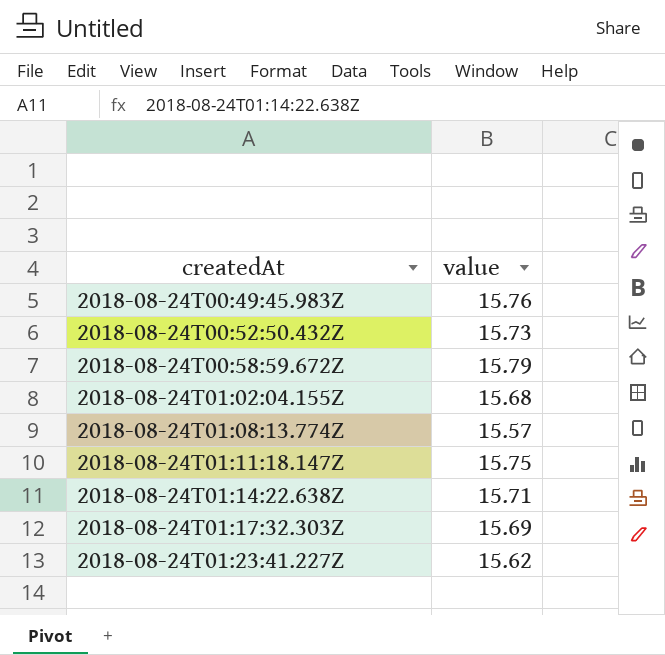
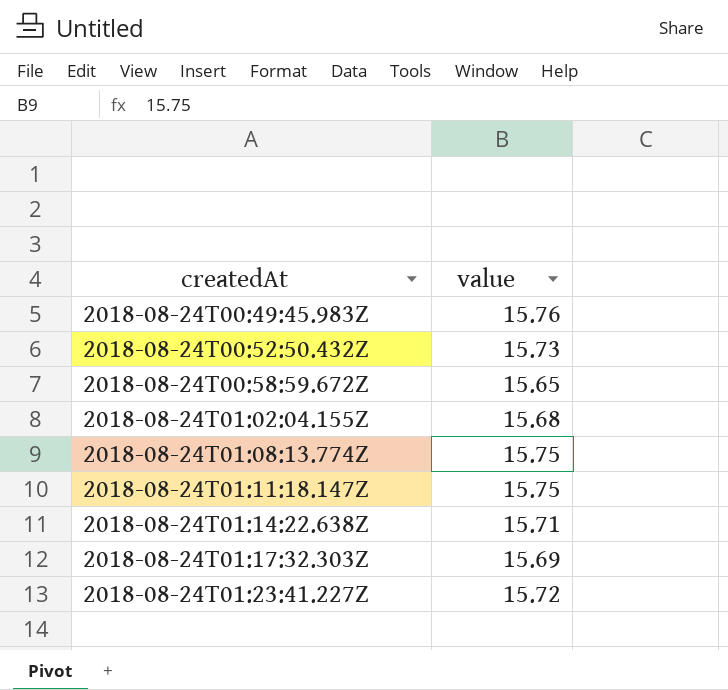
2018-08-24T00:58:59.672Z | value: 15.79 -> 15.65
2018-08-24T01:08:13.774Z | value: 15.57 -> 15.75
2018-08-24T01:23:41.227Z | value: 15.62 -> 15.72

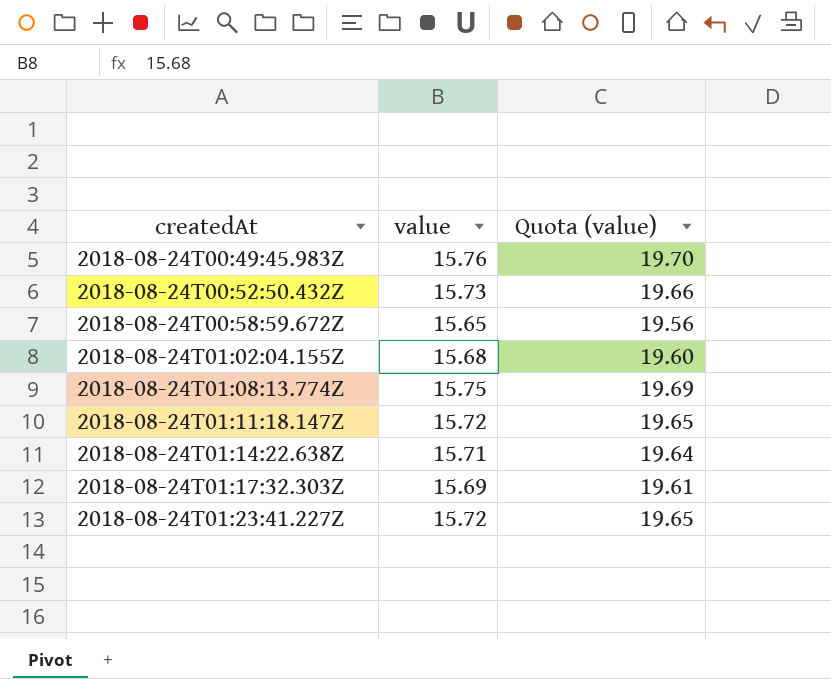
column Quota (value) | formula: none -> [value] * 1.25
2018-08-24T01:11:18.147Z | value: 15.75 -> 15.72

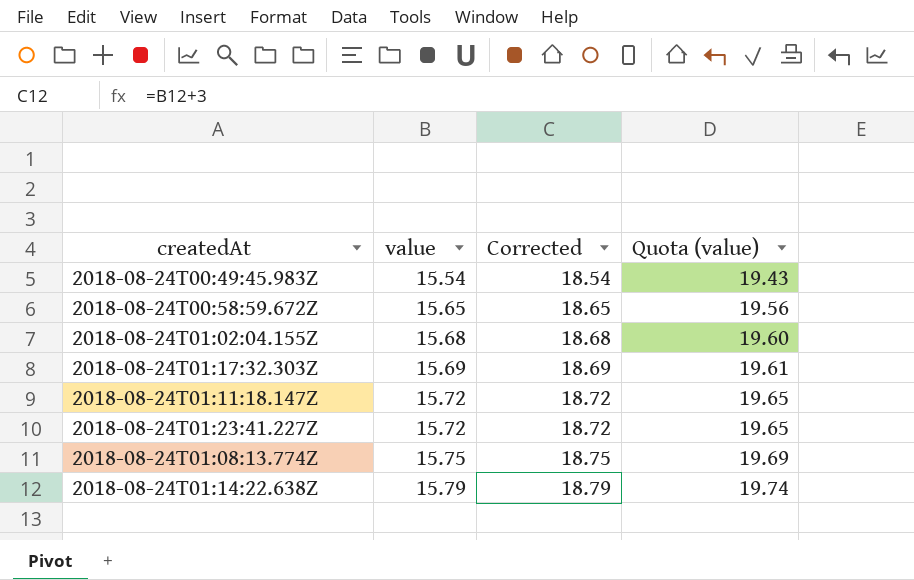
row order: createdAt ascending -> value ascending
column Corrected | formula: none -> [value] + 3
row 2018-08-24T00:52:50.432Z: 15.73 | 19.66 -> none
2018-08-24T00:49:45.983Z | value: 15.76 -> 15.54
2018-08-24T00:49:45.983Z | Quota (value): 19.70 -> 19.43
2018-08-24T01:14:22.638Z | value: 15.71 -> 15.79
2018-08-24T01:14:22.638Z | Quota (value): 19.64 -> 19.74

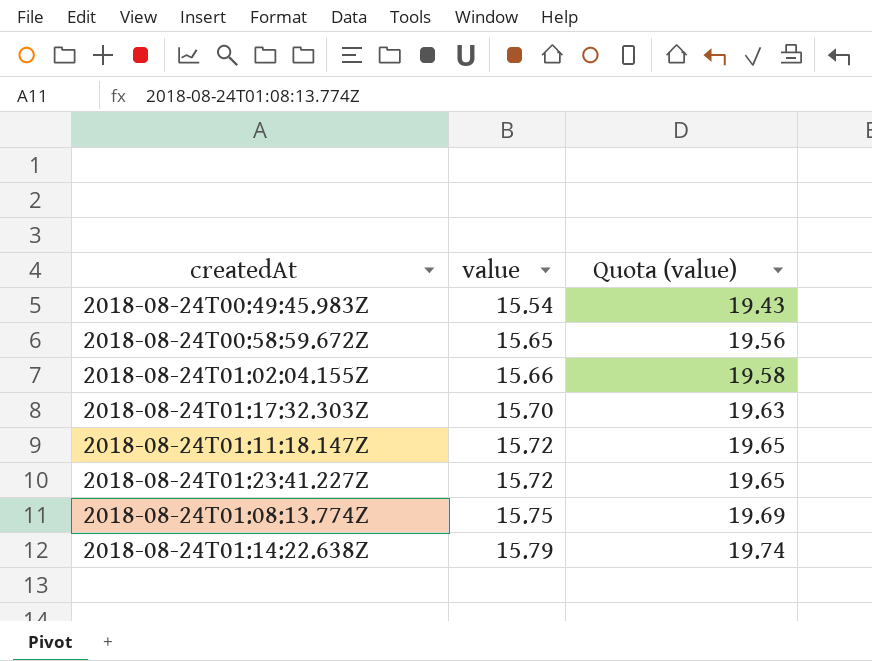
column Corrected | formula: [value] + 3 -> none
2018-08-24T01:02:04.155Z | value: 15.68 -> 15.66
2018-08-24T01:02:04.155Z | Quota (value): 19.60 -> 19.58
2018-08-24T01:17:32.303Z | value: 15.69 -> 15.70
2018-08-24T01:17:32.303Z | Quota (value): 19.61 -> 19.63

